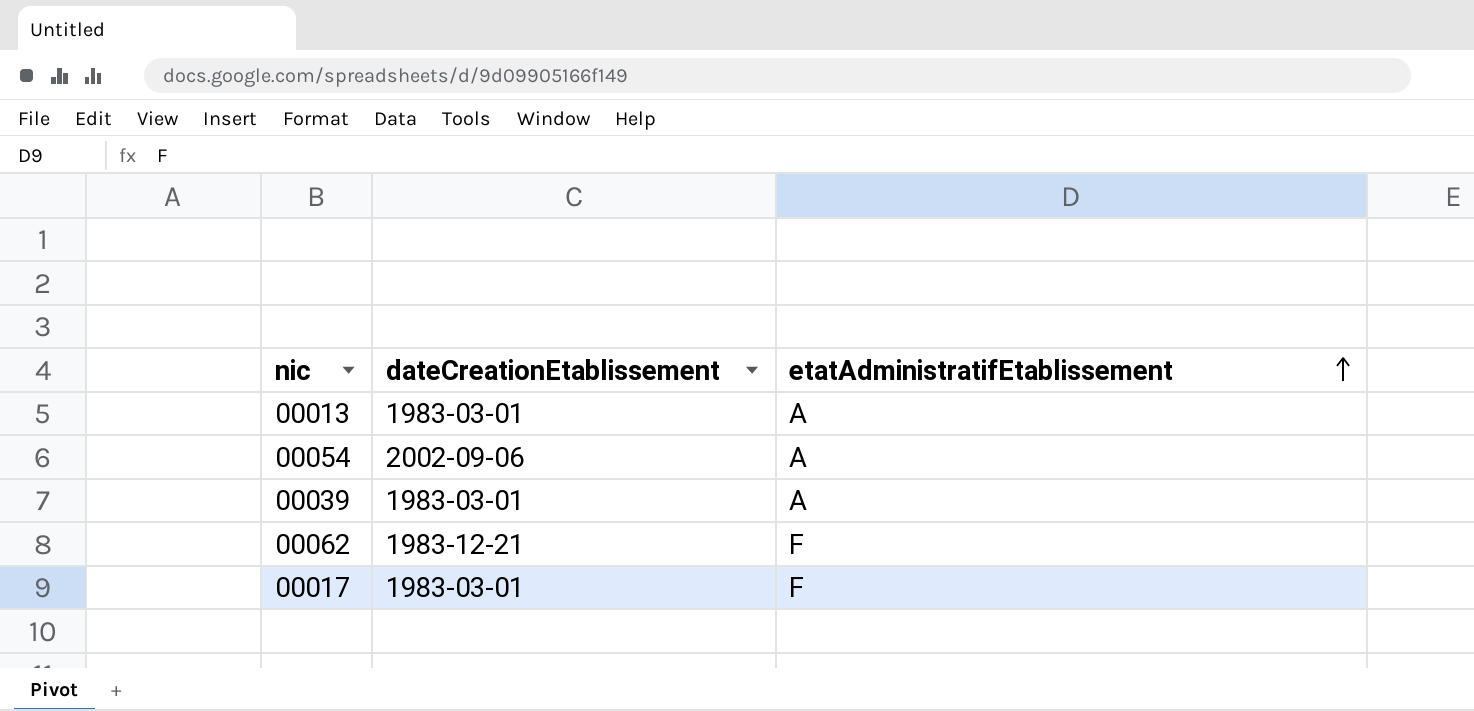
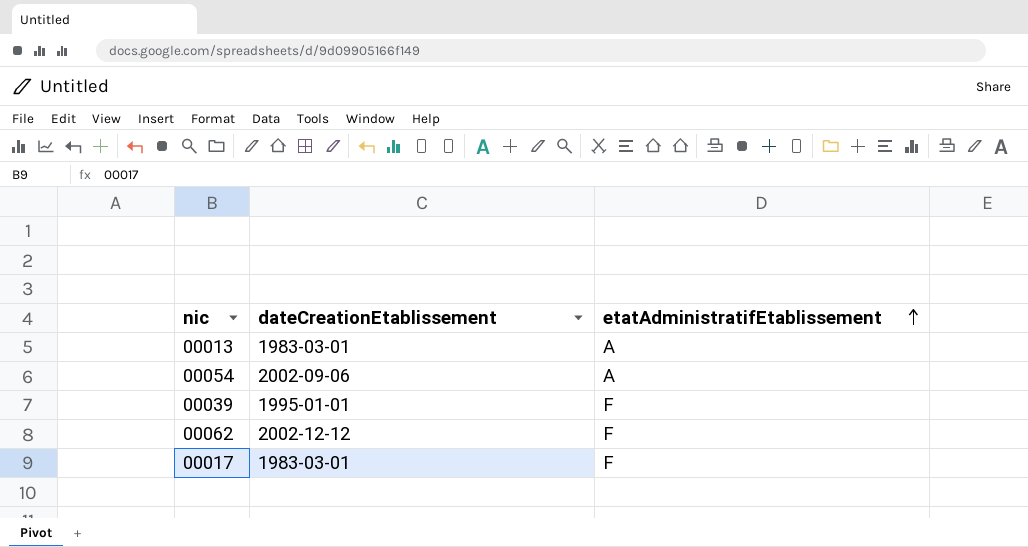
00039 | dateCreationEtablissement: 1983-03-01 -> 1995-01-01
00039 | etatAdministratifEtablissement: A -> F
00062 | dateCreationEtablissement: 1983-12-21 -> 2002-12-12

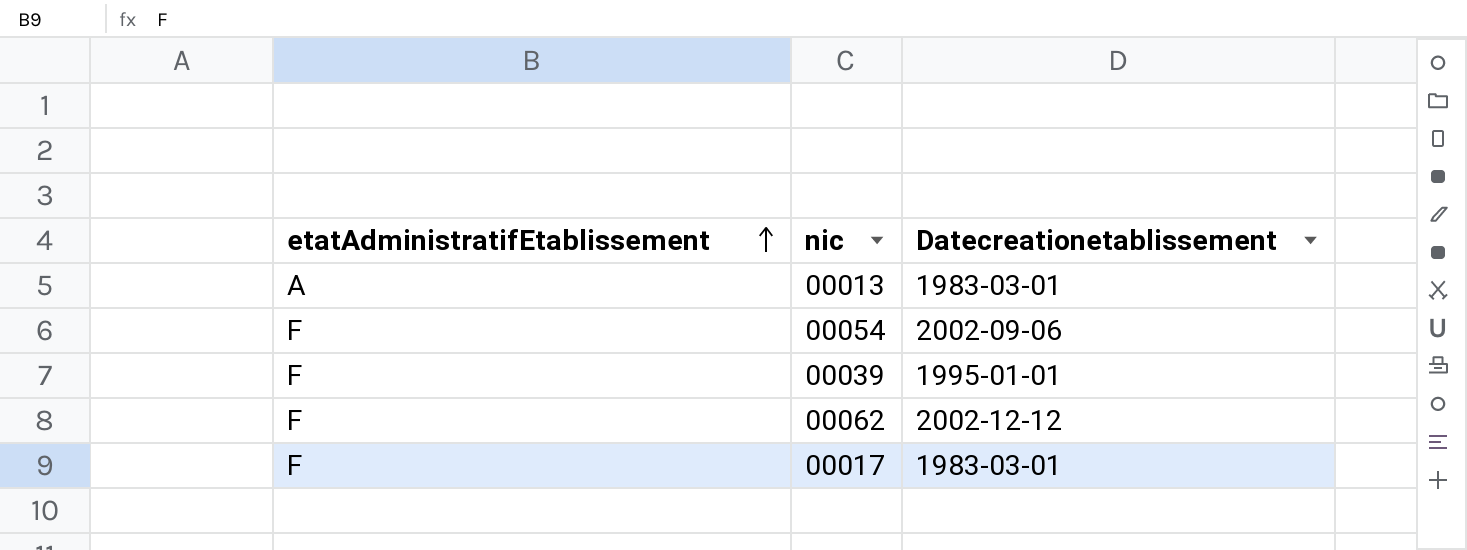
column etatAdministratifEtablissement | position: 3 -> 1
column name: dateCreationEtablissement -> Datecreationetablissement
00054 | etatAdministratifEtablissement: A -> F

